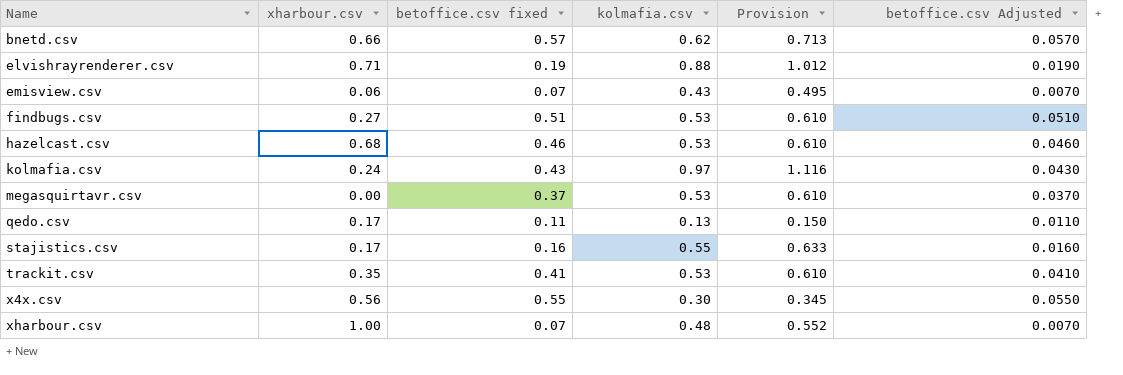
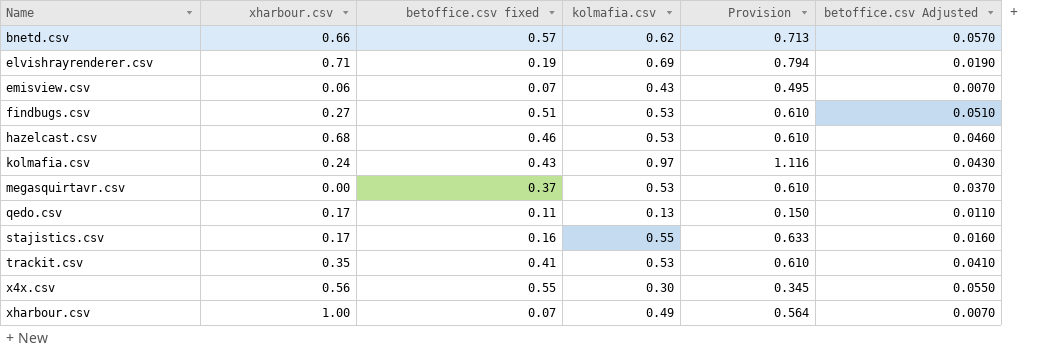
elvishrayrenderer.csv | kolmafia.csv: 0.88 -> 0.69
elvishrayrenderer.csv | Provision: 1.012 -> 0.794
xharbour.csv | kolmafia.csv: 0.48 -> 0.49
xharbour.csv | Provision: 0.552 -> 0.564

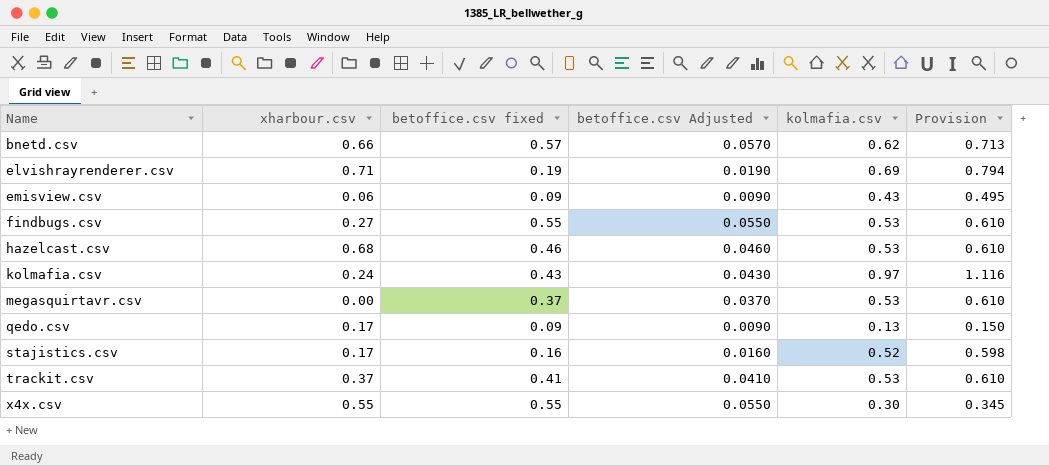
column betoffice.csv Adjusted | position: 6 -> 4
row xharbour.csv: 1.00 | 0.07 | 0.49 | 0.564 | 0.0070 -> none
emisview.csv | betoffice.csv fixed: 0.07 -> 0.09
emisview.csv | betoffice.csv Adjusted: 0.0070 -> 0.0090
findbugs.csv | betoffice.csv fixed: 0.51 -> 0.55
findbugs.csv | betoffice.csv Adjusted: 0.0510 -> 0.0550
qedo.csv | betoffice.csv fixed: 0.11 -> 0.09
qedo.csv | betoffice.csv Adjusted: 0.0110 -> 0.0090
stajistics.csv | kolmafia.csv: 0.55 -> 0.52
stajistics.csv | Provision: 0.633 -> 0.598
trackit.csv | xharbour.csv: 0.35 -> 0.37
x4x.csv | xharbour.csv: 0.56 -> 0.55

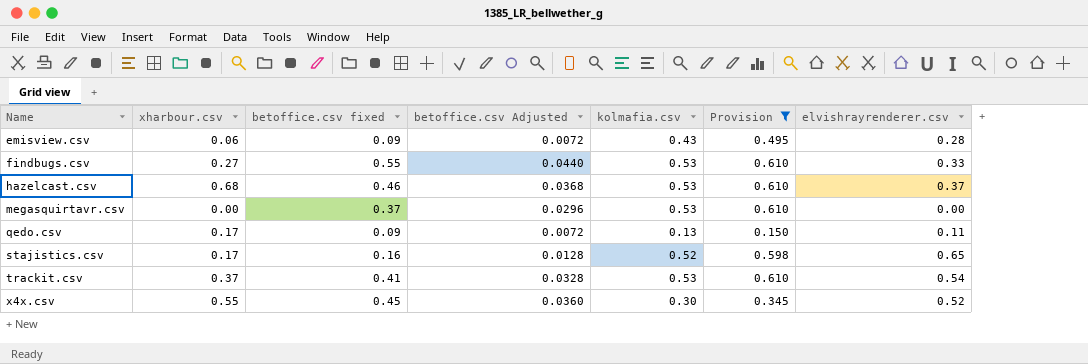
filter: none -> Provision <= 0.610
column betoffice.csv Adjusted | formula: [betoffice.csv fixed] * 0.1 -> [betoffice.csv fixed] * 0.08
column elvishrayrenderer.csv | position: none -> 7
x4x.csv | betoffice.csv fixed: 0.55 -> 0.45

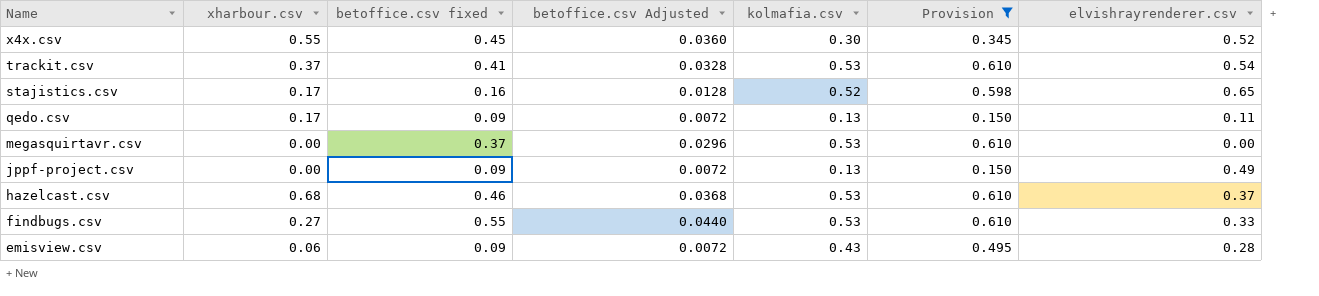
row order: Name ascending -> Name descending
row jppf-project.csv: none -> 0.00 | 0.09 | 0.0072 | 0.13 | 0.150 | 0.49

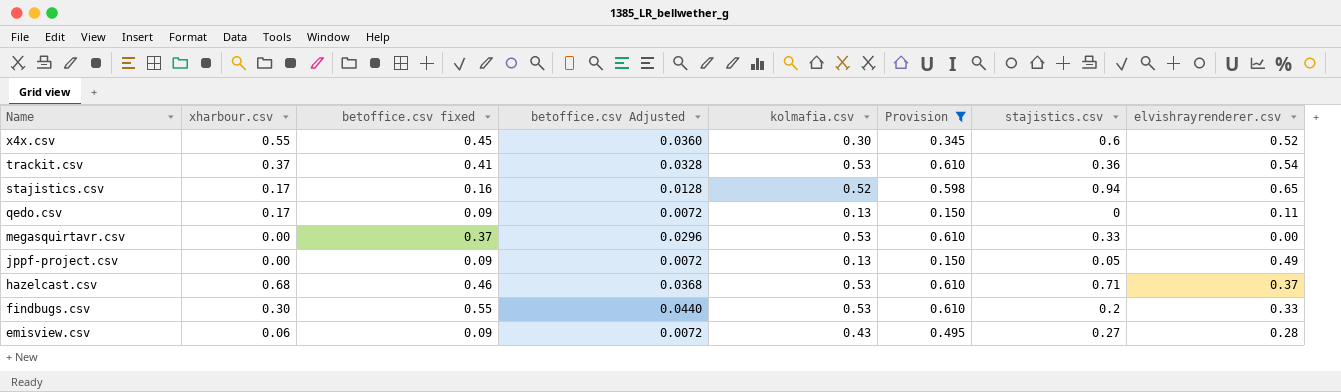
column stajistics.csv | position: none -> 7
findbugs.csv | xharbour.csv: 0.27 -> 0.30

